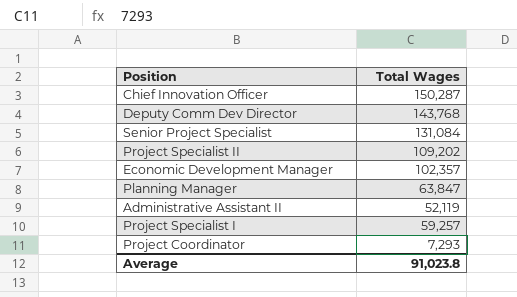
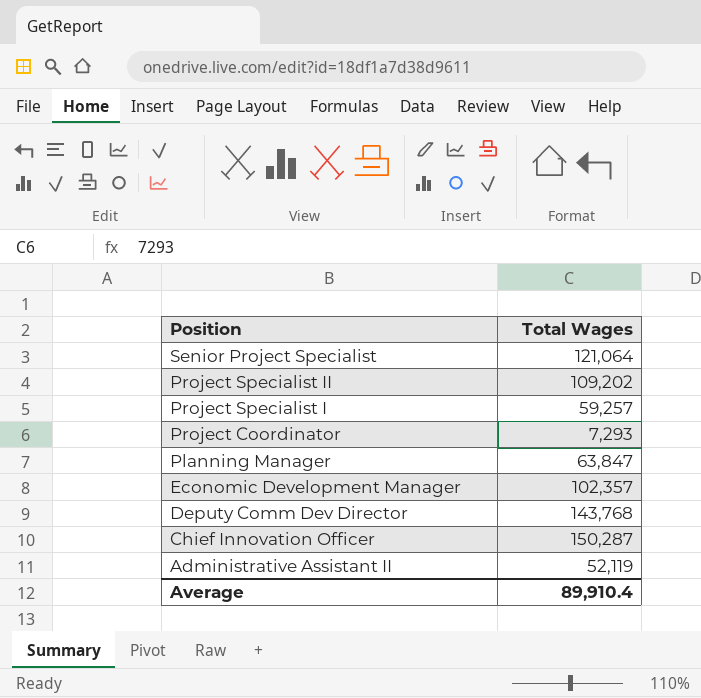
row order: none -> Position descending
Senior Project Specialist | Total Wages: 131,084 -> 121,064
Average | Total Wages: 91,023.8 -> 89,910.4

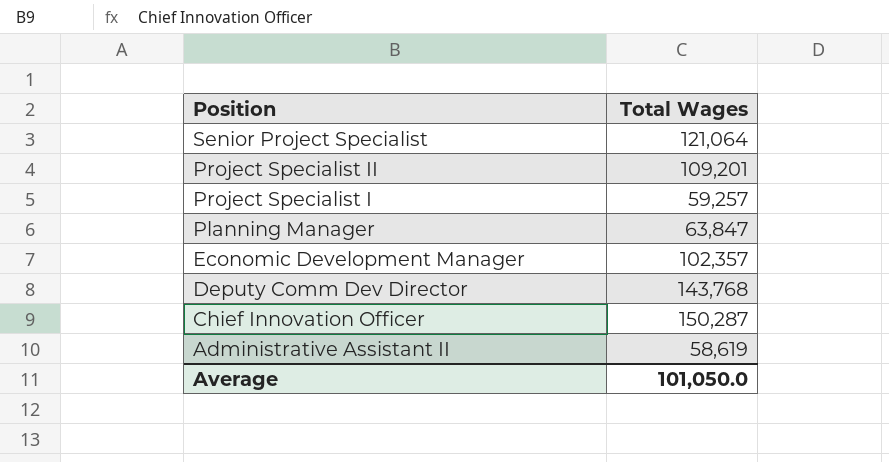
row Project Coordinator: 7,293 -> none
Project Specialist II | Total Wages: 109,202 -> 109,201
Administrative Assistant II | Total Wages: 52,119 -> 58,619
Average | Total Wages: 89,910.4 -> 101,050.0

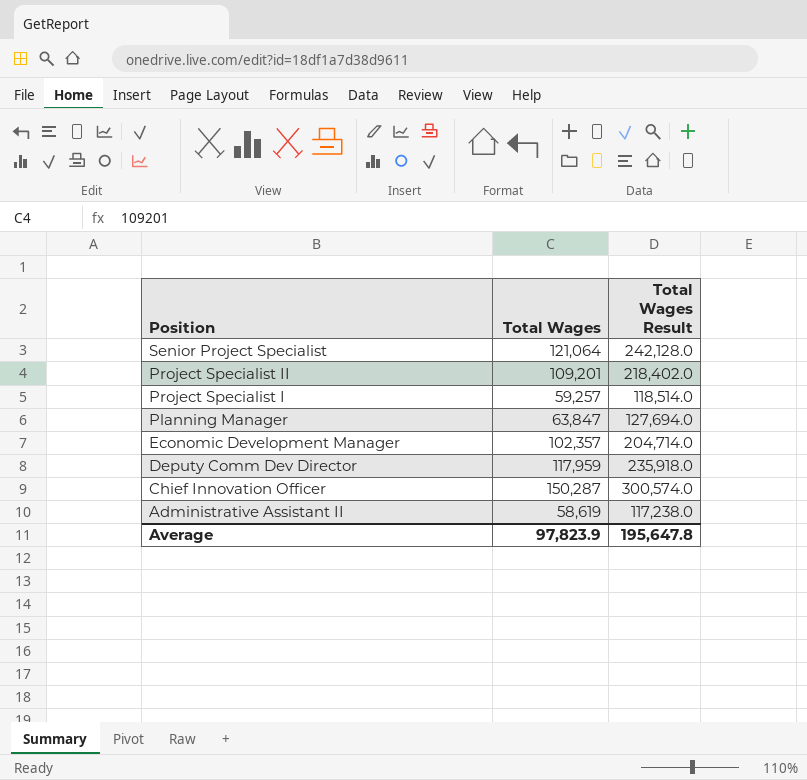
column Total Wages Result | formula: none -> [Total Wages] * 2
Deputy Comm Dev Director | Total Wages: 143,768 -> 117,959
Average | Total Wages: 101,050.0 -> 97,823.9

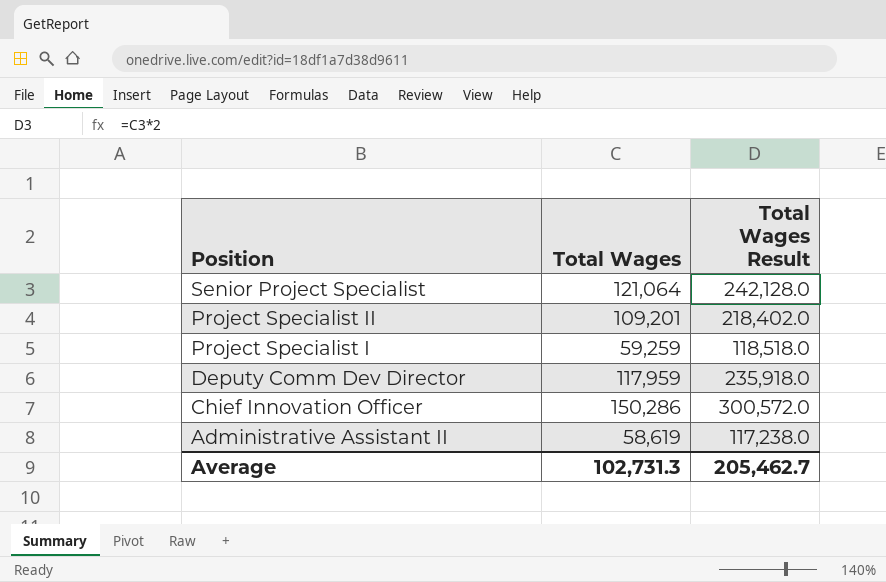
row Planning Manager: 63,847 | 127,694.0 -> none
row Economic Development Manager: 102,357 | 204,714.0 -> none
Project Specialist I | Total Wages: 59,257 -> 59,259
Project Specialist I | Total Wages Result: 118,514.0 -> 118,518.0
Chief Innovation Officer | Total Wages: 150,287 -> 150,286
Chief Innovation Officer | Total Wages Result: 300,574.0 -> 300,572.0
Average | Total Wages: 97,823.9 -> 102,731.3
Average | Total Wages Result: 195,647.8 -> 205,462.7

